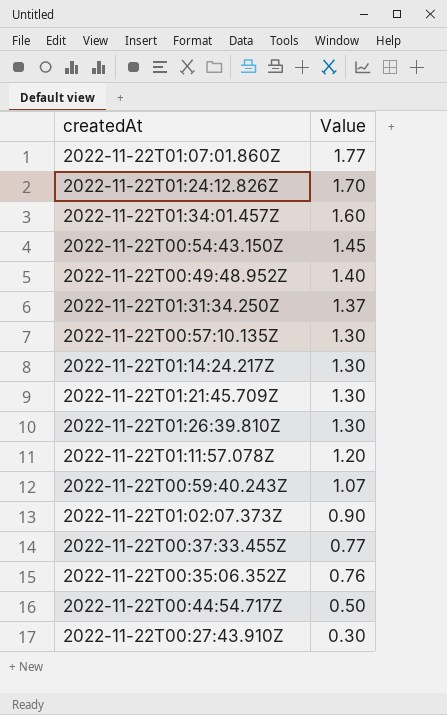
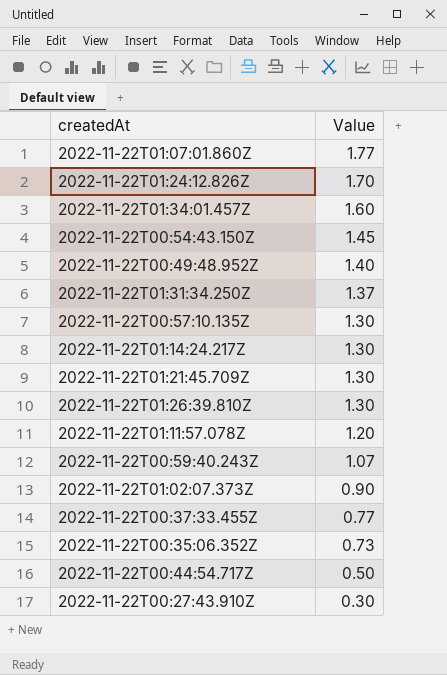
2022-11-22T00:35:06.352Z | Value: 0.76 -> 0.73

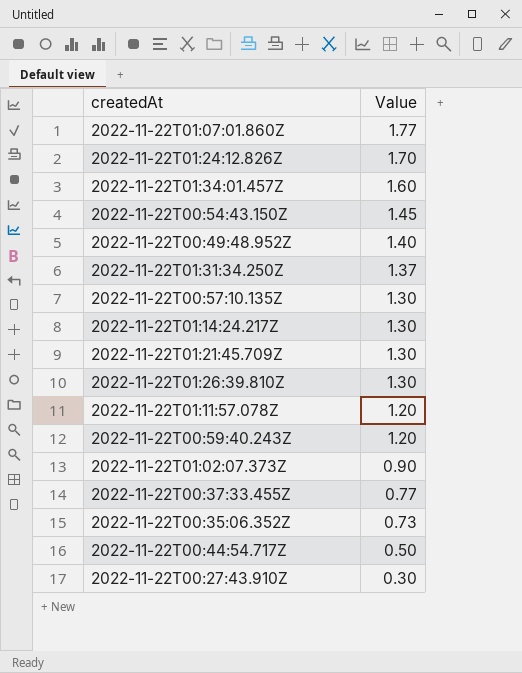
2022-11-22T00:59:40.243Z | Value: 1.07 -> 1.20

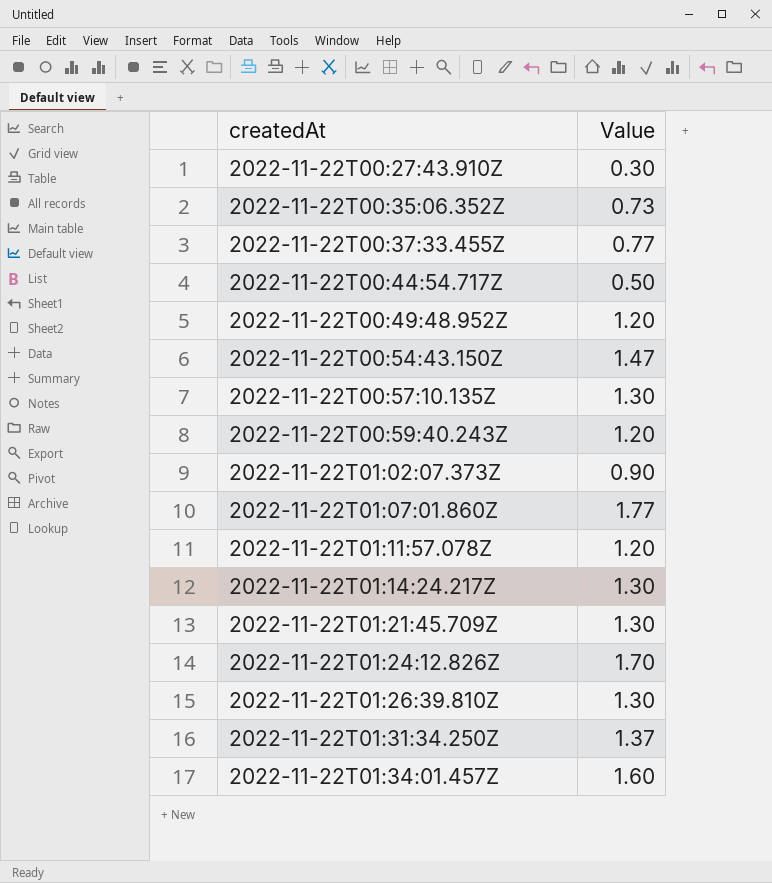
row order: Value descending -> createdAt ascending
2022-11-22T00:49:48.952Z | Value: 1.40 -> 1.20
2022-11-22T00:54:43.150Z | Value: 1.45 -> 1.47

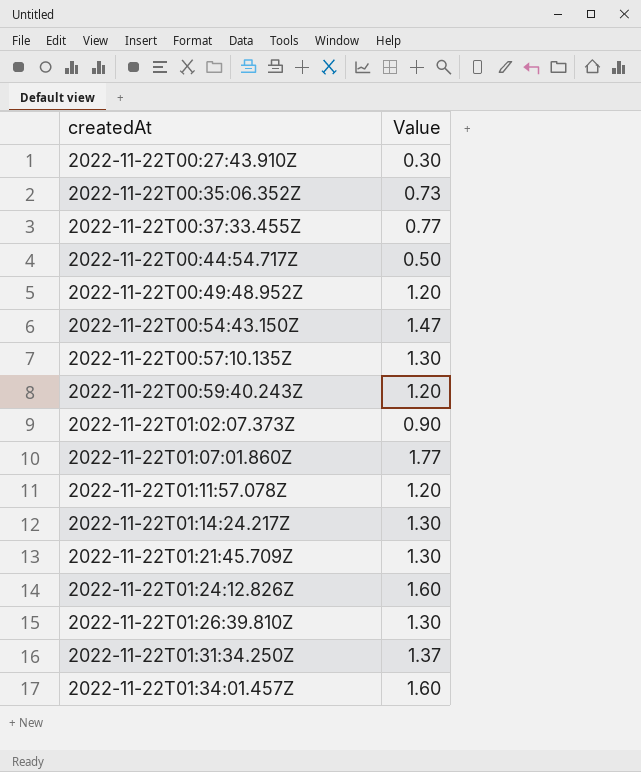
2022-11-22T01:24:12.826Z | Value: 1.70 -> 1.60

